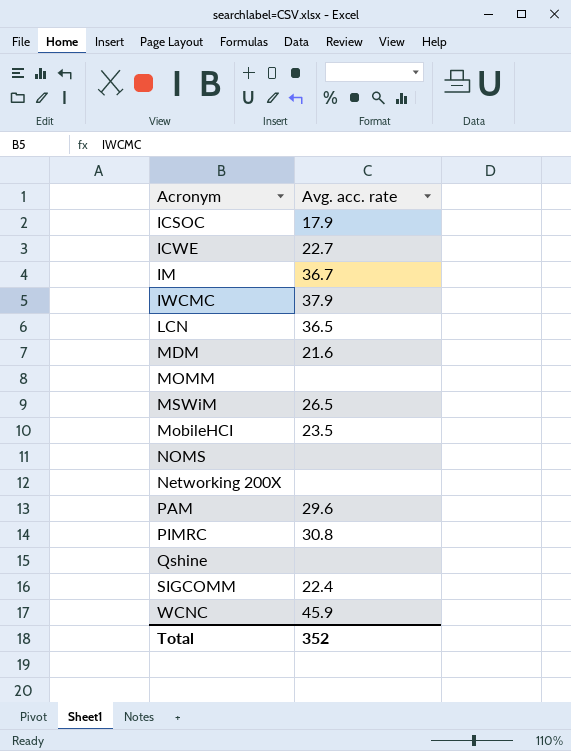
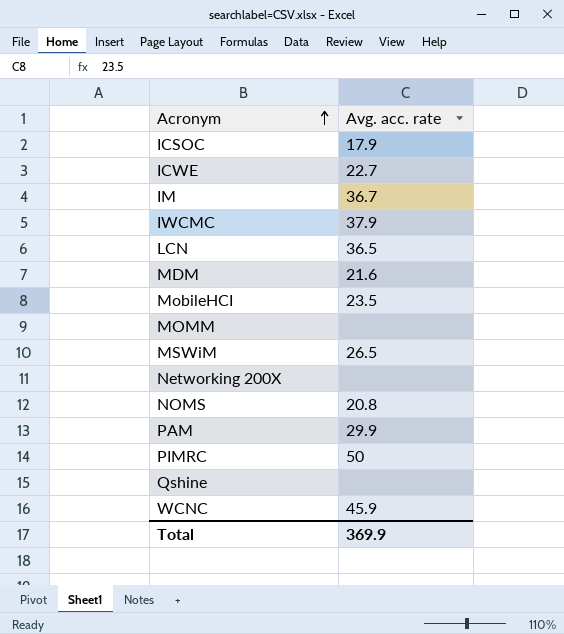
row order: none -> Acronym ascending
row SIGCOMM: 22.4 -> none
NOMS | Avg. acc. rate: none -> 20.8
PAM | Avg. acc. rate: 29.6 -> 29.9
PIMRC | Avg. acc. rate: 30.8 -> 50
Total | Avg. acc. rate: 352 -> 369.9

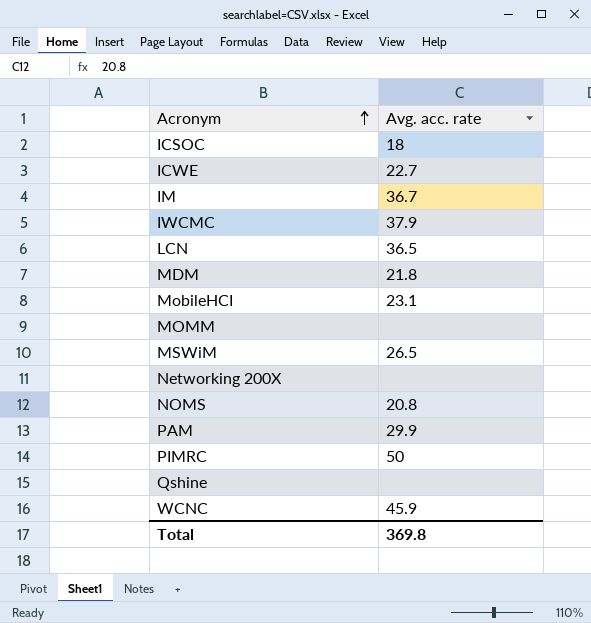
ICSOC | Avg. acc. rate: 17.9 -> 18
MDM | Avg. acc. rate: 21.6 -> 21.8
MobileHCI | Avg. acc. rate: 23.5 -> 23.1
Total | Avg. acc. rate: 369.9 -> 369.8

